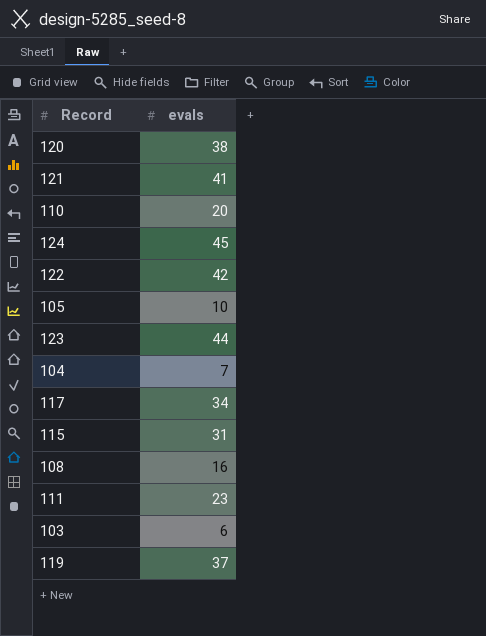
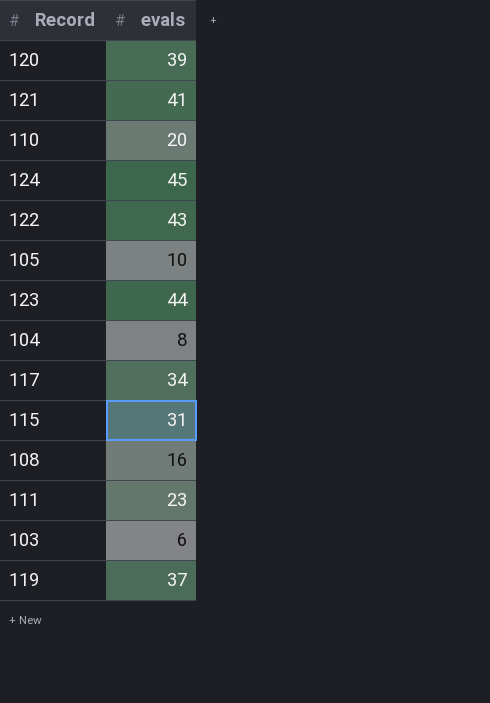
120 | evals: 38 -> 39
122 | evals: 42 -> 43
104 | evals: 7 -> 8

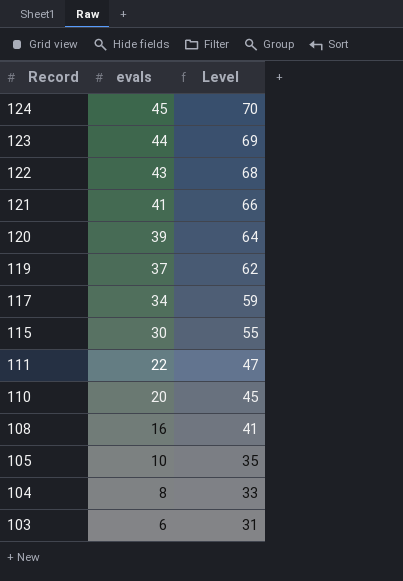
row order: none -> Record descending
column Level | formula: none -> [evals] + 25
115 | evals: 31 -> 30
111 | evals: 23 -> 22

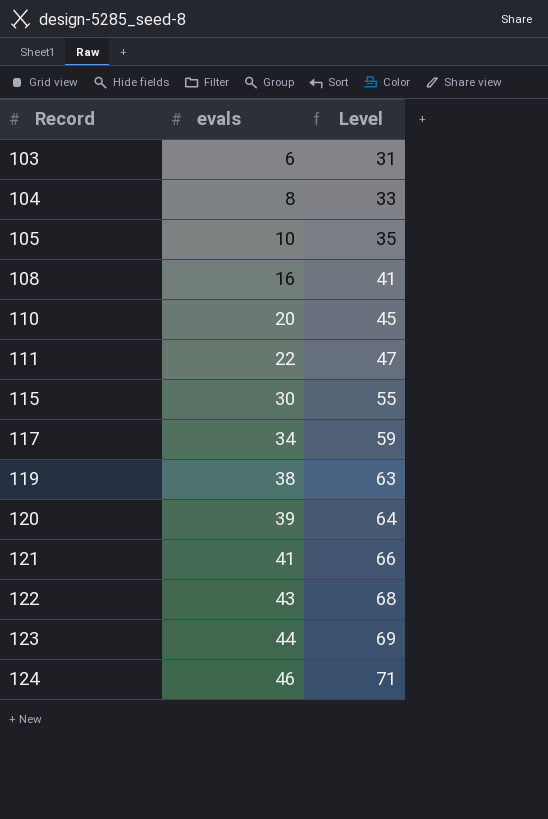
row order: Record descending -> Record ascending
119 | evals: 37 -> 38
119 | Level: 62 -> 63
124 | evals: 45 -> 46
124 | Level: 70 -> 71

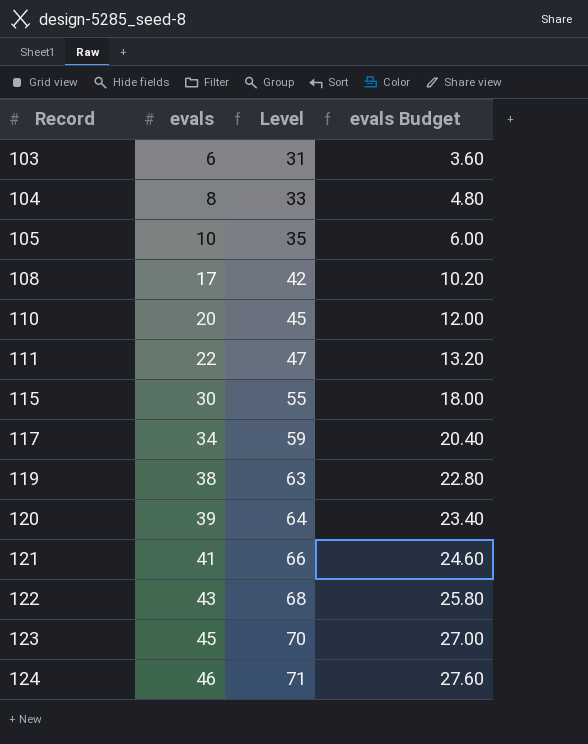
column evals Budget | formula: none -> [evals] * 0.6
108 | evals: 16 -> 17
108 | Level: 41 -> 42
123 | evals: 44 -> 45
123 | Level: 69 -> 70

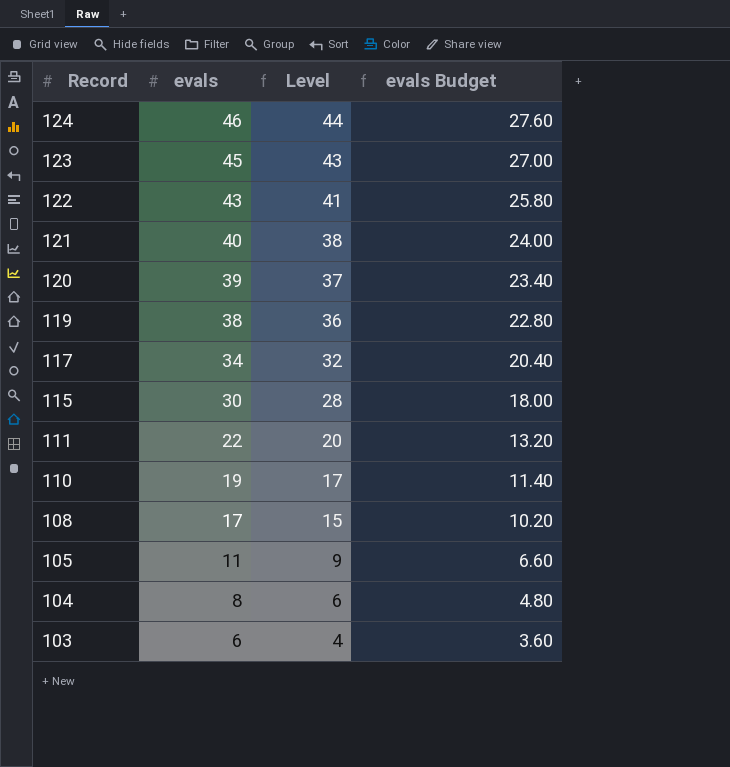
row order: Record ascending -> Record descending
column Level | formula: [evals] + 25 -> [evals] - 2
121 | evals: 41 -> 40
121 | evals Budget: 24.60 -> 24.00
110 | evals: 20 -> 19
110 | evals Budget: 12.00 -> 11.40
105 | evals: 10 -> 11
105 | evals Budget: 6.00 -> 6.60

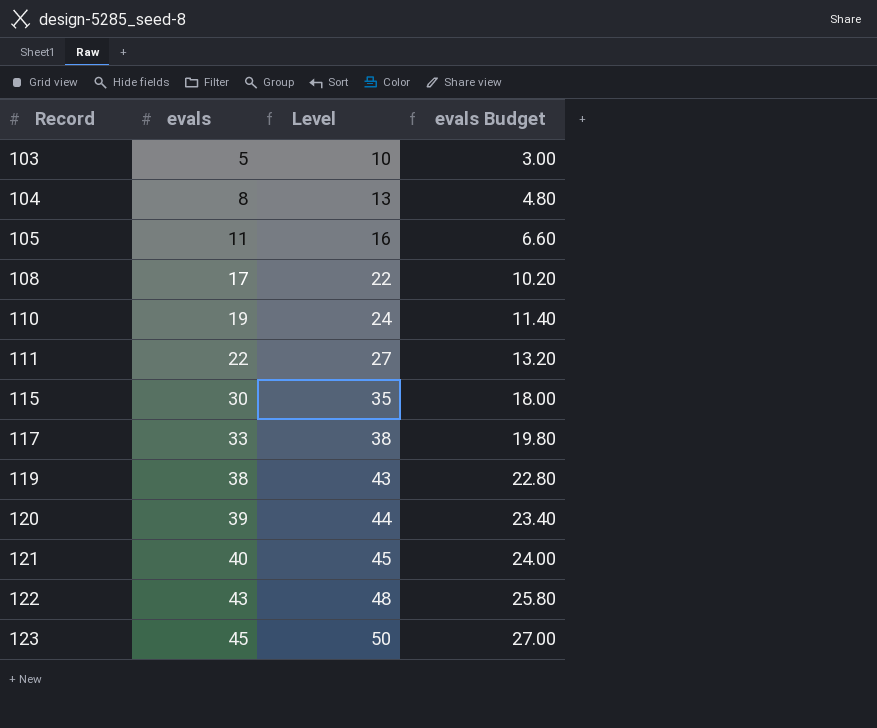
row order: Record descending -> Record ascending
column Level | formula: [evals] - 2 -> [evals] + 5
row 124: 46 | 44 | 27.60 -> none
103 | evals: 6 -> 5
103 | evals Budget: 3.60 -> 3.00
117 | evals: 34 -> 33
117 | evals Budget: 20.40 -> 19.80

